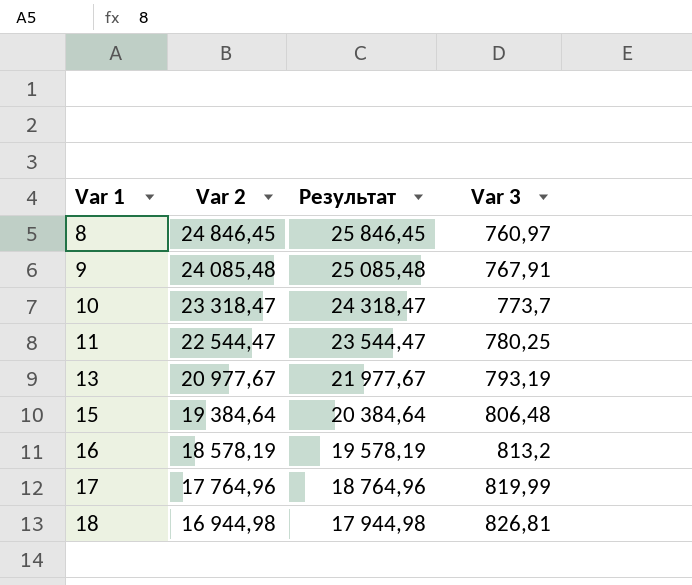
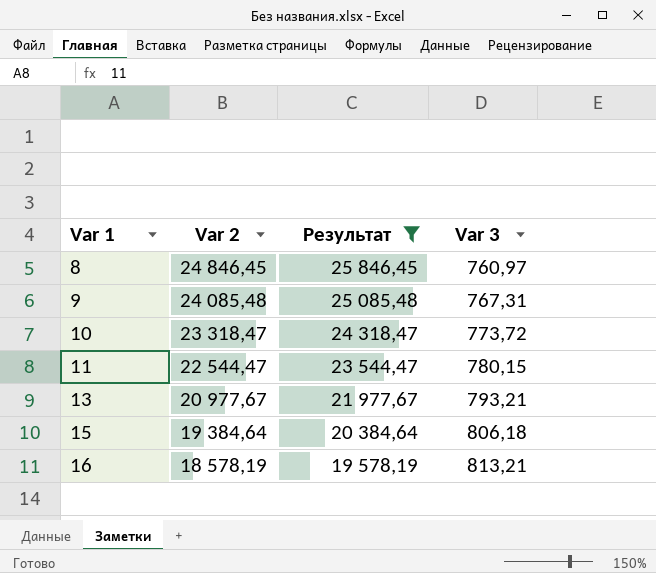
filter: none -> Результат >= 19 578,19
9 | Var 3: 767,91 -> 767,31
10 | Var 3: 773,7 -> 773,72
11 | Var 3: 780,25 -> 780,15
13 | Var 3: 793,19 -> 793,21
15 | Var 3: 806,48 -> 806,18
16 | Var 3: 813,2 -> 813,21

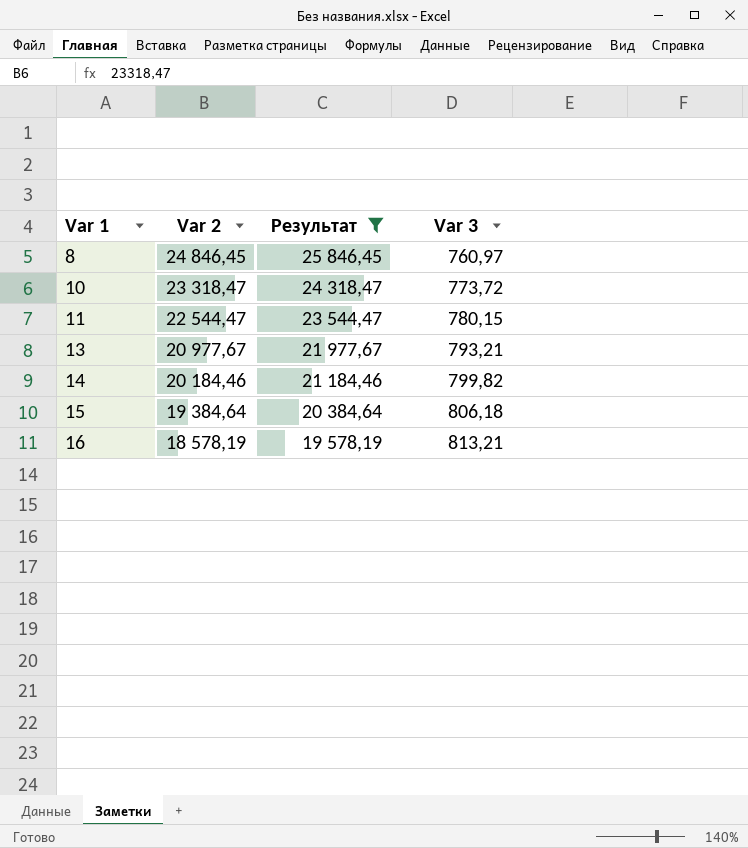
row 9: 24 085,48 | 25 085,48 | 767,31 -> none
row 14: none -> 20 184,46 | 21 184,46 | 799,82

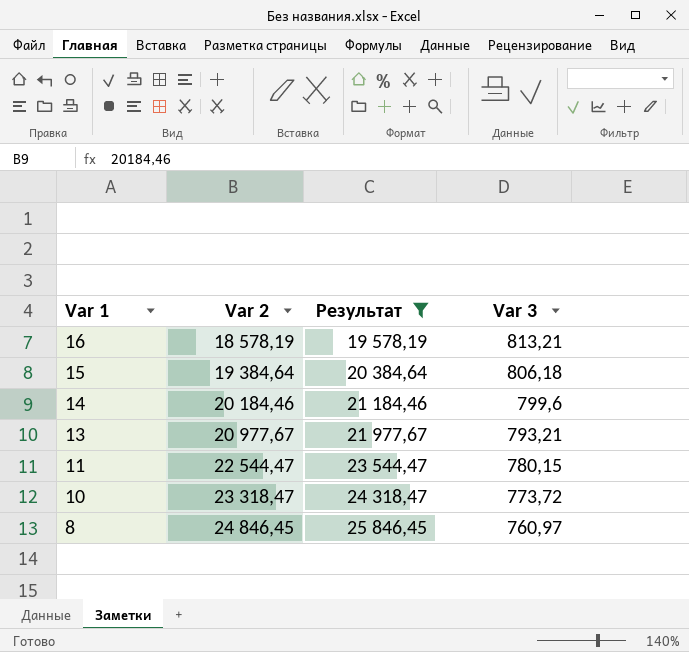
row order: Var 1 ascending -> Var 1 descending
14 | Var 3: 799,82 -> 799,6

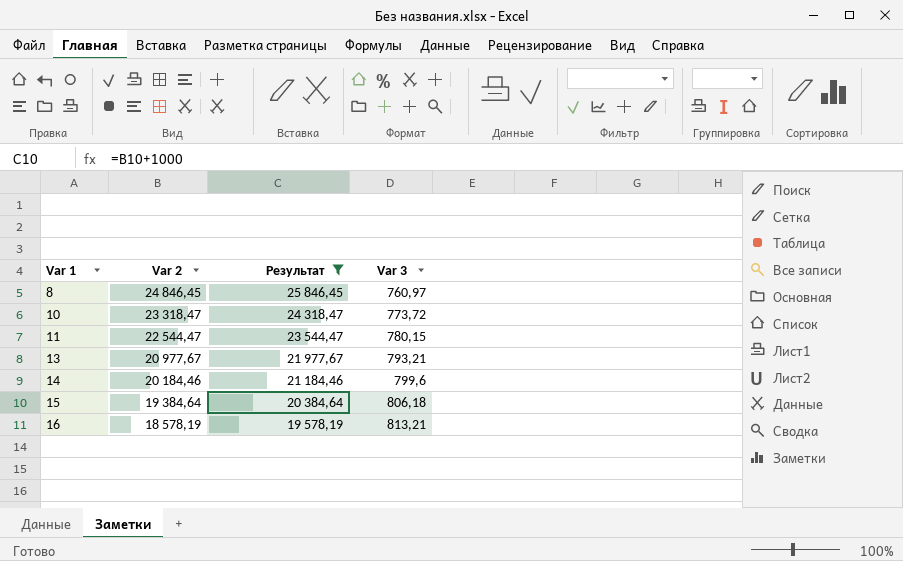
row order: Var 1 descending -> Var 1 ascending

